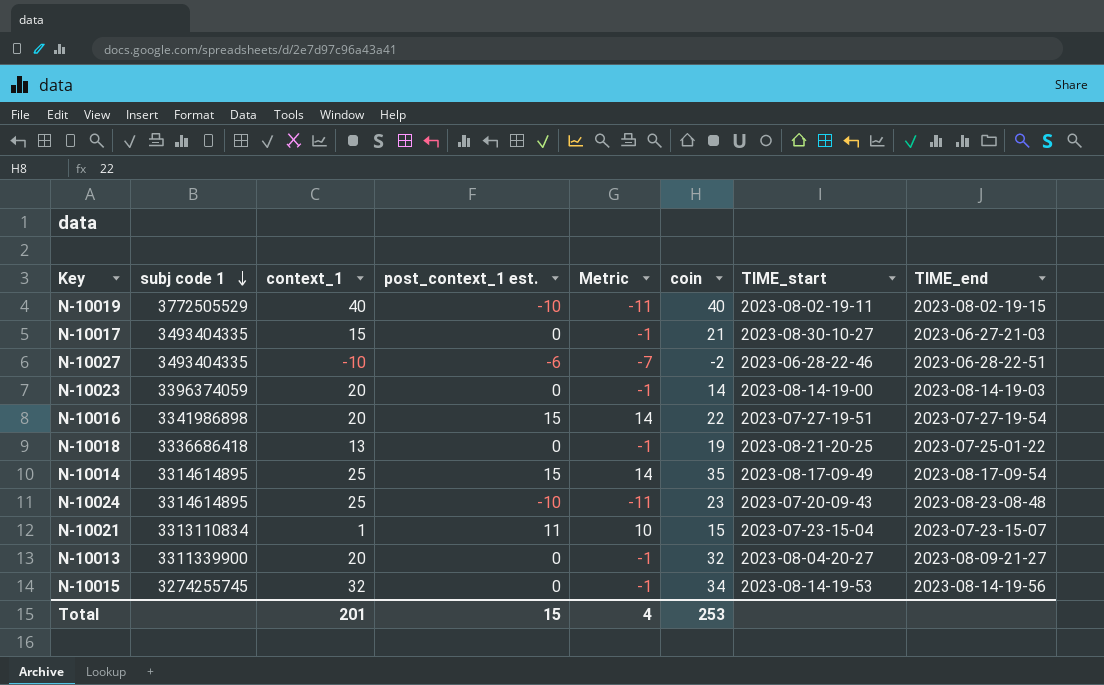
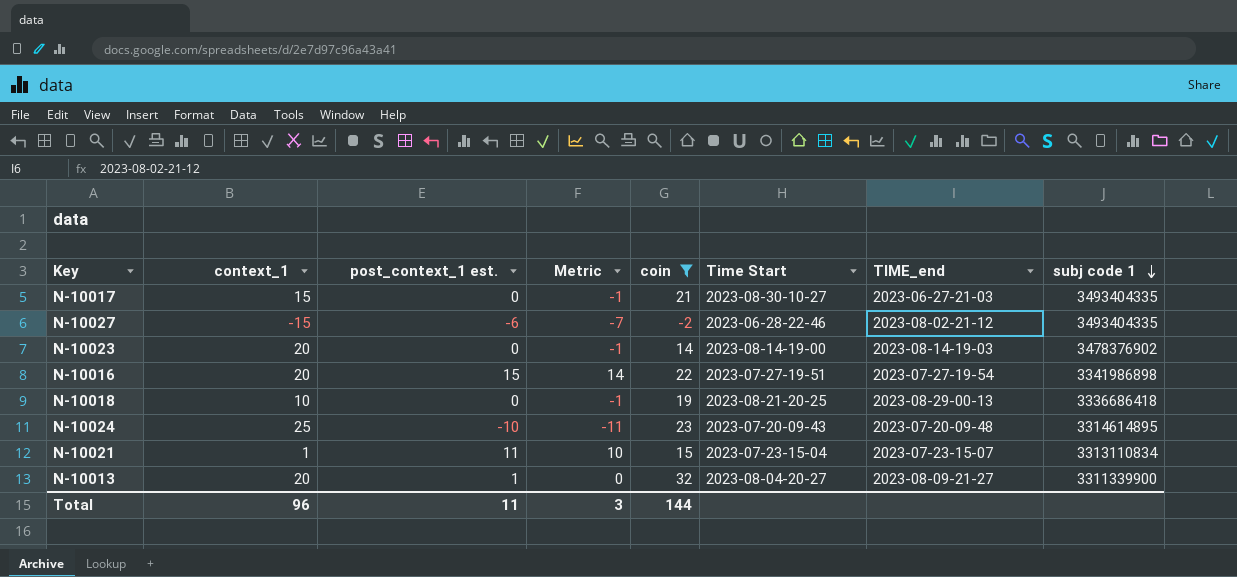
filter: none -> coin <= 32
column name: TIME_start -> Time Start
column subj code 1 | position: 2 -> 8
N-10027 | context_1: -10 -> -15
N-10027 | TIME_end: 2023-06-28-22-51 -> 2023-08-02-21-12
N-10023 | subj code 1: 3396374059 -> 3478376902
N-10018 | context_1: 13 -> 10
N-10018 | TIME_end: 2023-07-25-01-22 -> 2023-08-29-00-13
N-10024 | TIME_end: 2023-08-23-08-48 -> 2023-07-20-09-48
N-10013 | post_context_1 est.: 0 -> 1
N-10013 | Metric: -1 -> 0
Total | context_1: 201 -> 96
Total | post_context_1 est.: 15 -> 11
Total | Metric: 4 -> 3
Total | coin: 253 -> 144

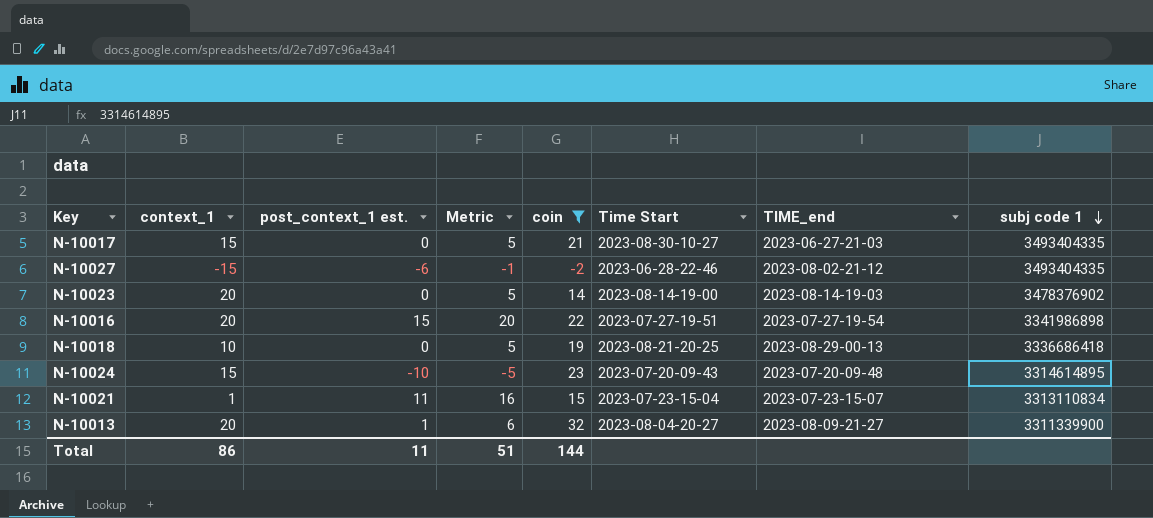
column Metric | formula: [post_context_1 est.] - 1 -> [post_context_1 est.] + 5
N-10024 | context_1: 25 -> 15
Total | context_1: 96 -> 86
Total | Metric: 3 -> 51

